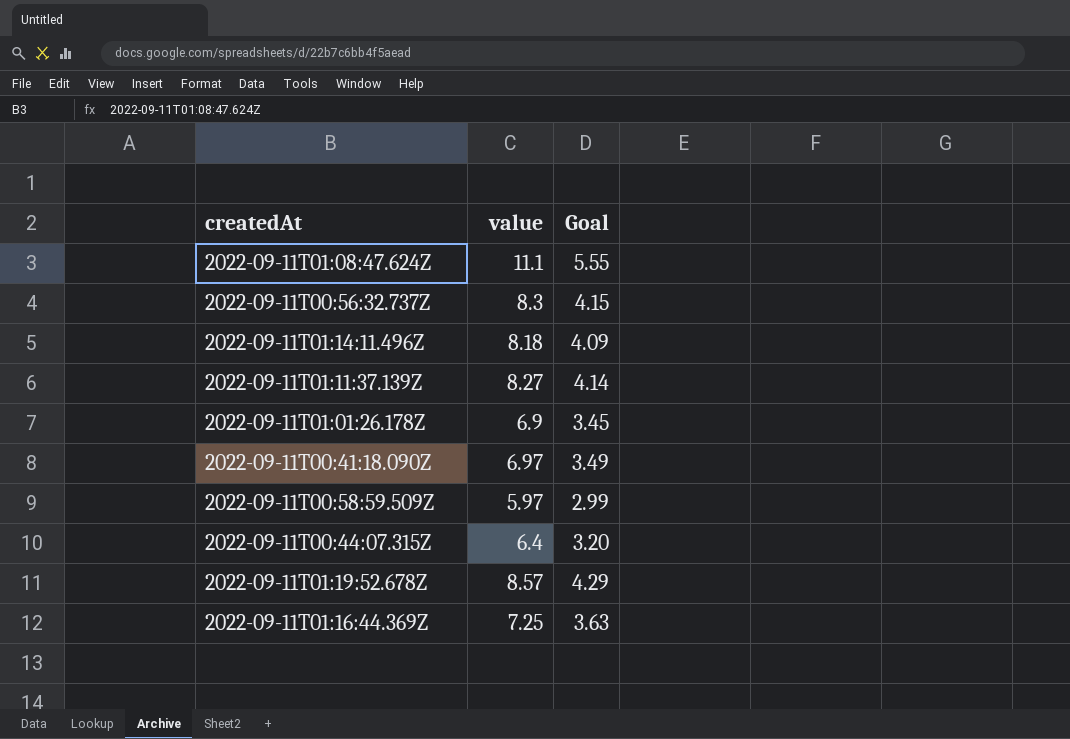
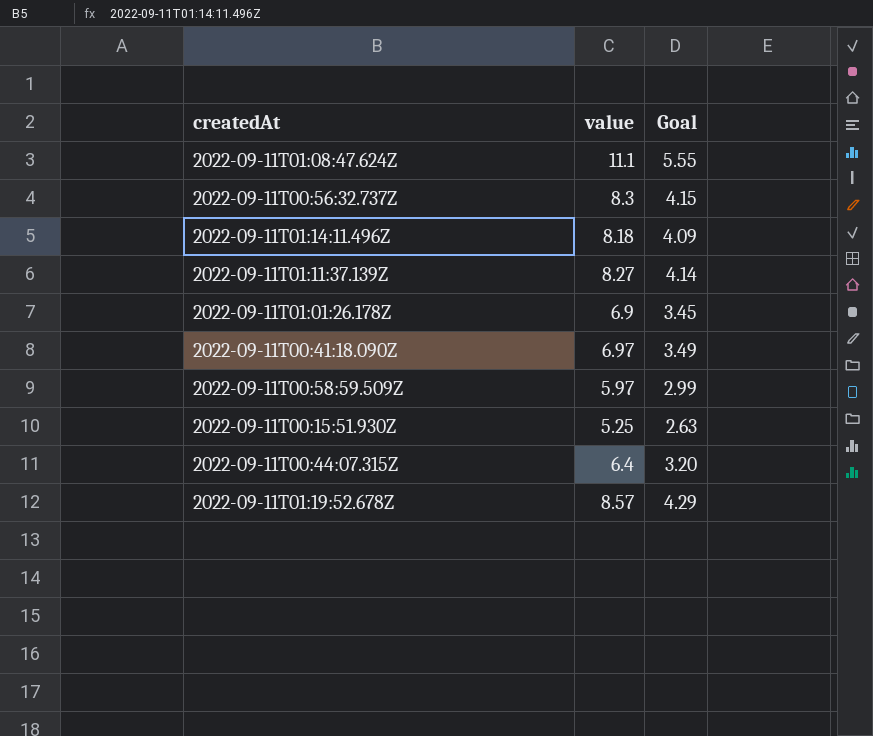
row 2022-09-11T01:16:44.369Z: 7.25 | 3.63 -> none
row 2022-09-11T00:15:51.930Z: none -> 5.25 | 2.63

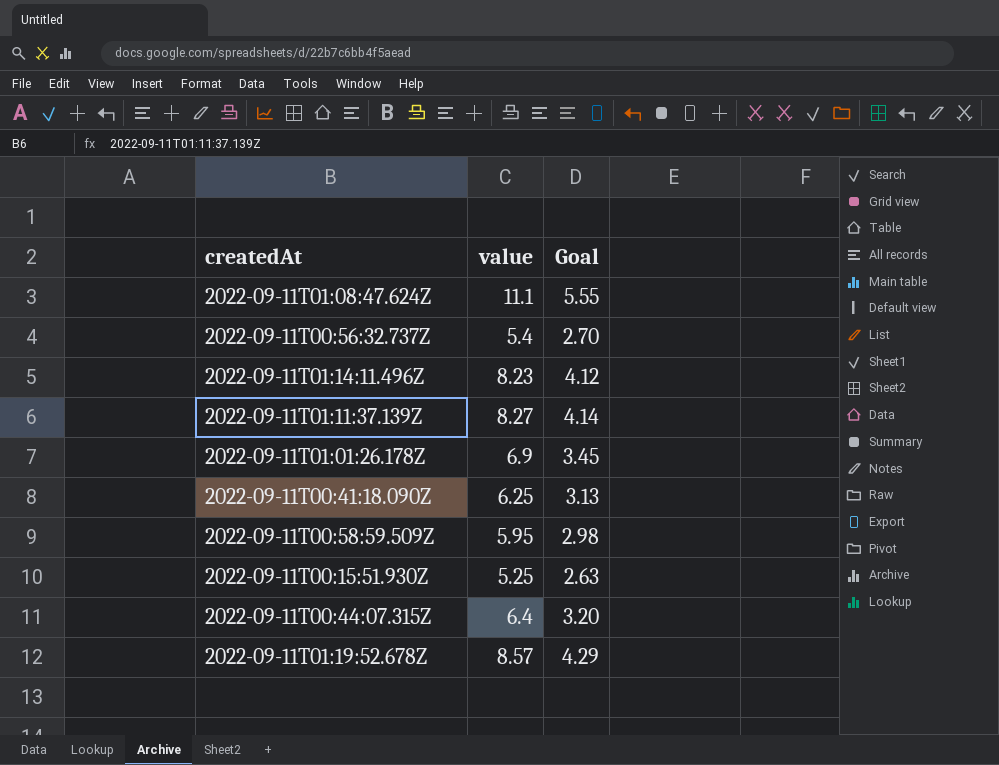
2022-09-11T00:56:32.737Z | value: 8.3 -> 5.4
2022-09-11T00:56:32.737Z | Goal: 4.15 -> 2.70
2022-09-11T01:14:11.496Z | value: 8.18 -> 8.23
2022-09-11T01:14:11.496Z | Goal: 4.09 -> 4.12
2022-09-11T00:41:18.090Z | value: 6.97 -> 6.25
2022-09-11T00:41:18.090Z | Goal: 3.49 -> 3.13
2022-09-11T00:58:59.509Z | value: 5.97 -> 5.95
2022-09-11T00:58:59.509Z | Goal: 2.99 -> 2.98

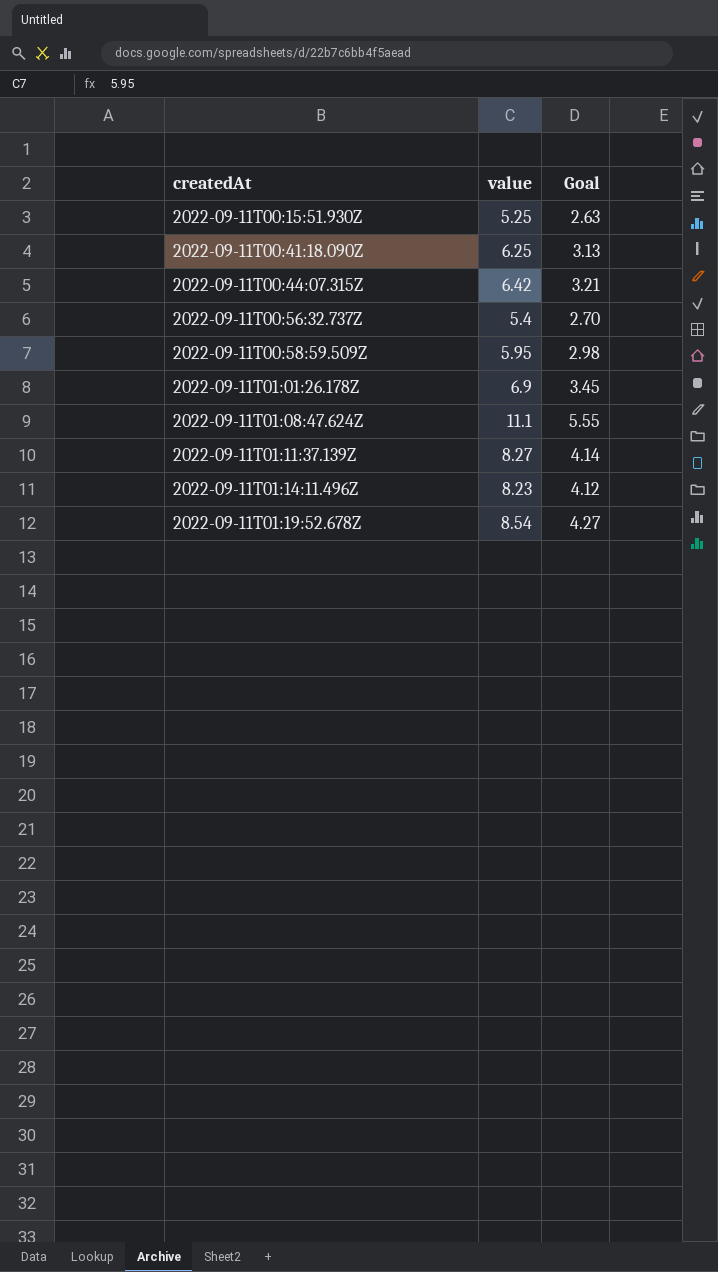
row order: none -> createdAt ascending
2022-09-11T00:44:07.315Z | value: 6.4 -> 6.42
2022-09-11T00:44:07.315Z | Goal: 3.20 -> 3.21
2022-09-11T01:19:52.678Z | value: 8.57 -> 8.54
2022-09-11T01:19:52.678Z | Goal: 4.29 -> 4.27

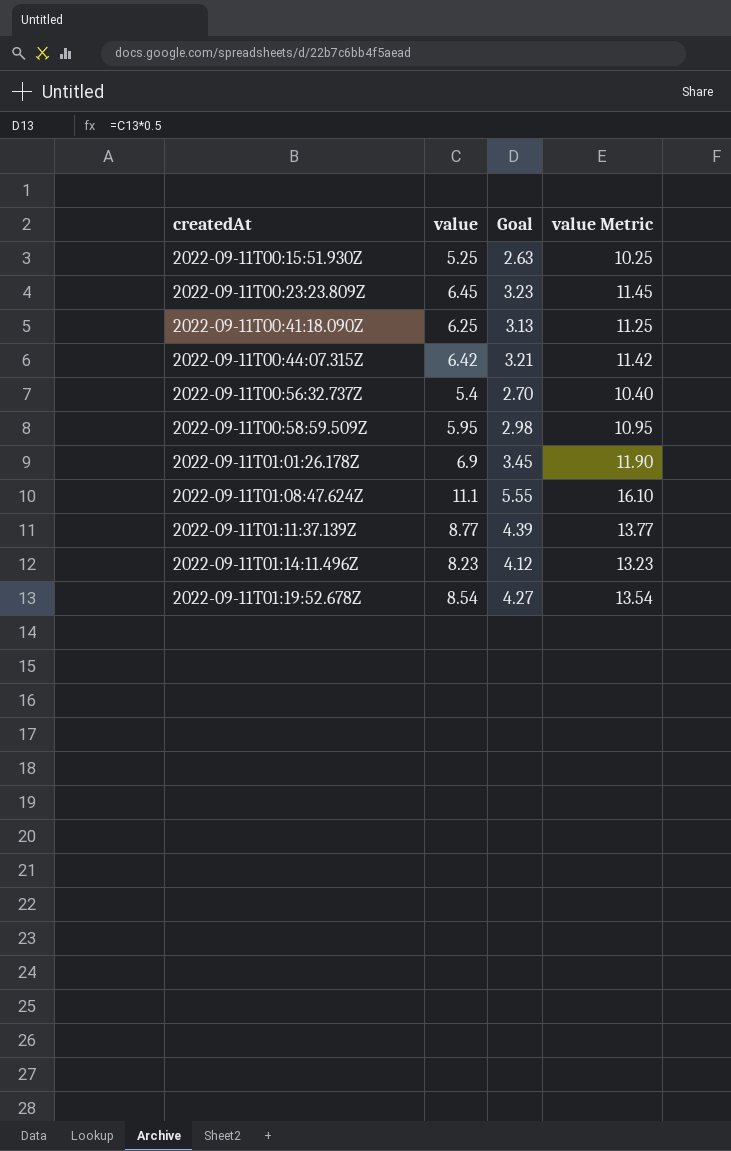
column value Metric | formula: none -> [value] + 5
row 2022-09-11T00:23:23.809Z: none -> 6.45 | 3.23 | 11.45
2022-09-11T01:11:37.139Z | value: 8.27 -> 8.77
2022-09-11T01:11:37.139Z | Goal: 4.14 -> 4.39

